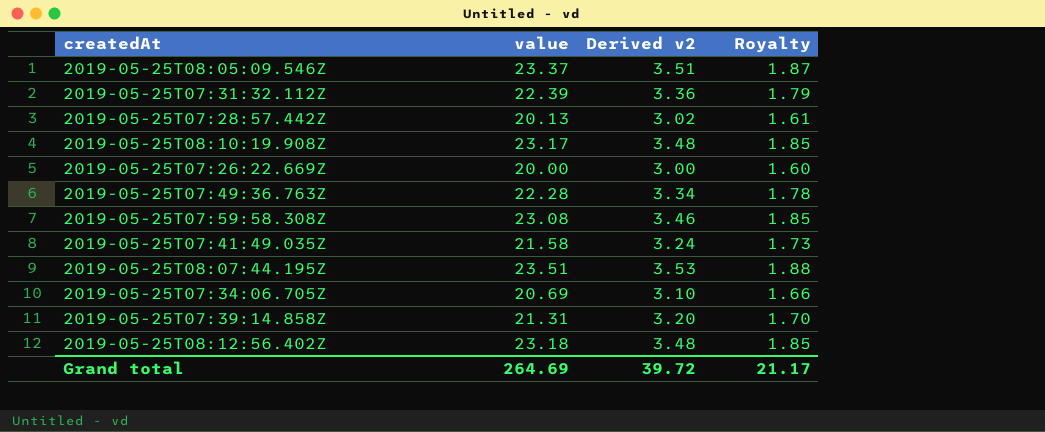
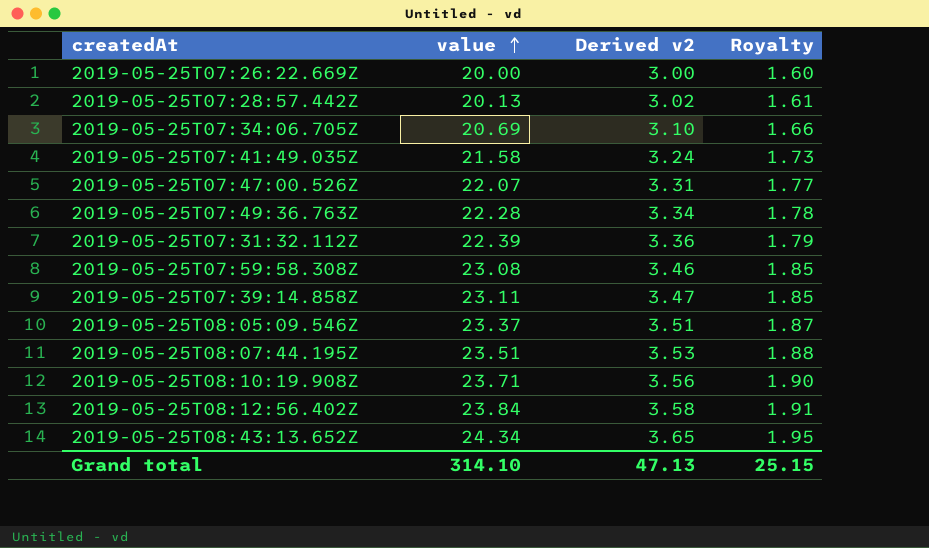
row order: none -> value ascending
row 2019-05-25T07:47:00.526Z: none -> 22.07 | 3.31 | 1.77
2019-05-25T07:39:14.858Z | value: 21.31 -> 23.11
2019-05-25T07:39:14.858Z | Derived v2: 3.20 -> 3.47
2019-05-25T07:39:14.858Z | Royalty: 1.70 -> 1.85
2019-05-25T08:10:19.908Z | value: 23.17 -> 23.71
2019-05-25T08:10:19.908Z | Derived v2: 3.48 -> 3.56
2019-05-25T08:10:19.908Z | Royalty: 1.85 -> 1.90
2019-05-25T08:12:56.402Z | value: 23.18 -> 23.84
2019-05-25T08:12:56.402Z | Derived v2: 3.48 -> 3.58
2019-05-25T08:12:56.402Z | Royalty: 1.85 -> 1.91
row 2019-05-25T08:43:13.652Z: none -> 24.34 | 3.65 | 1.95
Grand total | value: 264.69 -> 314.10
Grand total | Derived v2: 39.72 -> 47.13
Grand total | Royalty: 21.17 -> 25.15

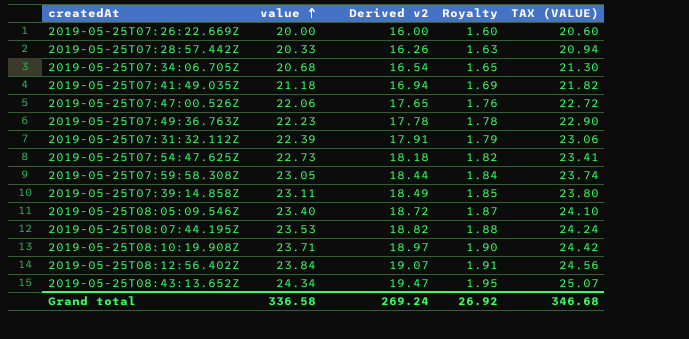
column Derived v2 | formula: [value] * 0.15 -> [value] * 0.8
column TAX (VALUE) | formula: none -> [value] * 1.03
2019-05-25T07:28:57.442Z | value: 20.13 -> 20.33
2019-05-25T07:28:57.442Z | Royalty: 1.61 -> 1.63
2019-05-25T07:34:06.705Z | value: 20.69 -> 20.68
2019-05-25T07:34:06.705Z | Royalty: 1.66 -> 1.65
2019-05-25T07:41:49.035Z | value: 21.58 -> 21.18
2019-05-25T07:41:49.035Z | Royalty: 1.73 -> 1.69
2019-05-25T07:47:00.526Z | value: 22.07 -> 22.06
2019-05-25T07:47:00.526Z | Royalty: 1.77 -> 1.76
2019-05-25T07:49:36.763Z | value: 22.28 -> 22.23
row 2019-05-25T07:54:47.625Z: none -> 22.73 | 18.18 | 1.82 | 23.41
2019-05-25T07:59:58.308Z | value: 23.08 -> 23.05
2019-05-25T07:59:58.308Z | Royalty: 1.85 -> 1.84
2019-05-25T08:05:09.546Z | value: 23.37 -> 23.40
2019-05-25T08:07:44.195Z | value: 23.51 -> 23.53
Grand total | value: 314.10 -> 336.58
Grand total | Derived v2: 47.13 -> 269.24
Grand total | Royalty: 25.15 -> 26.92

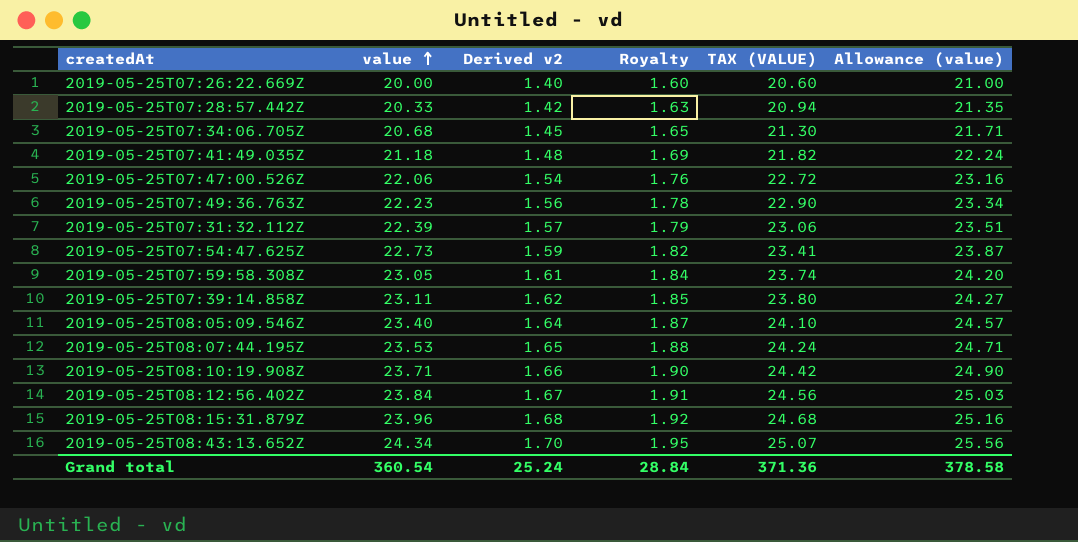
column Derived v2 | formula: [value] * 0.8 -> [value] * 0.07
column Allowance (value) | formula: none -> [value] * 1.05
row 2019-05-25T08:15:31.879Z: none -> 23.96 | 1.68 | 1.92 | 24.68 | 25.16
Grand total | value: 336.58 -> 360.54
Grand total | Derived v2: 269.24 -> 25.24
Grand total | Royalty: 26.92 -> 28.84
Grand total | TAX (VALUE): 346.68 -> 371.36

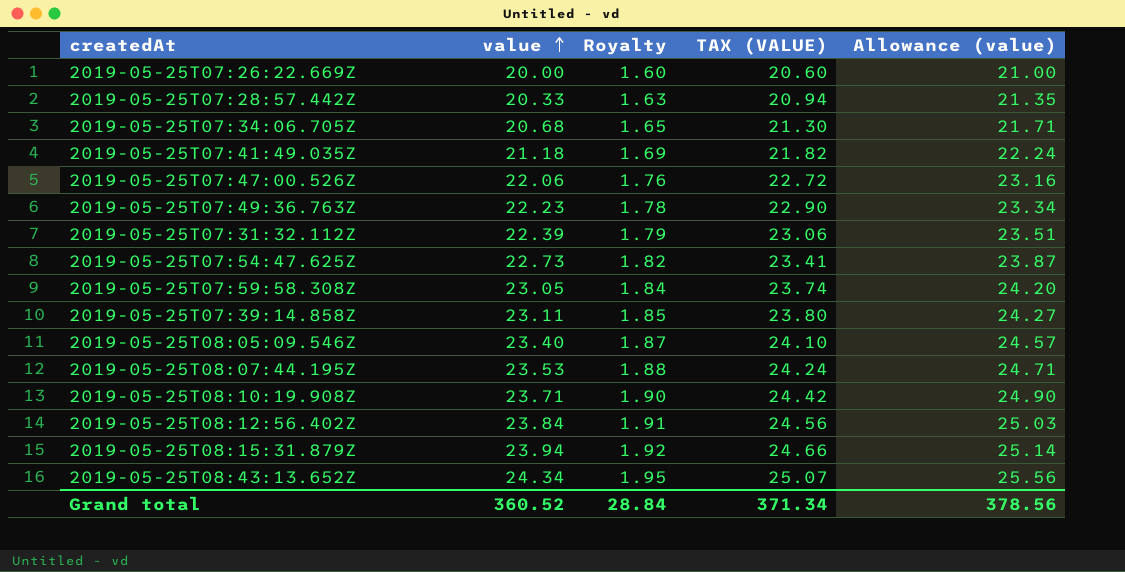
column Derived v2 | formula: [value] * 0.07 -> none
2019-05-25T08:15:31.879Z | value: 23.96 -> 23.94
2019-05-25T08:15:31.879Z | TAX (VALUE): 24.68 -> 24.66
2019-05-25T08:15:31.879Z | Allowance (value): 25.16 -> 25.14
Grand total | value: 360.54 -> 360.52
Grand total | TAX (VALUE): 371.36 -> 371.34
Grand total | Allowance (value): 378.58 -> 378.56

